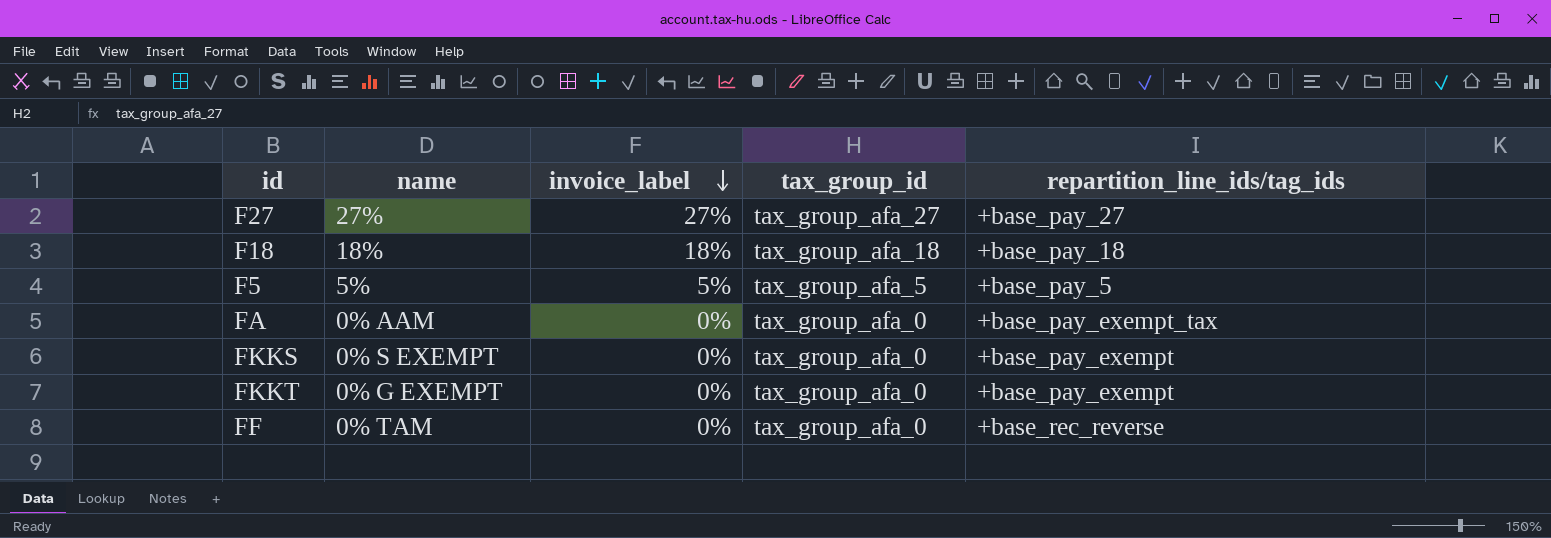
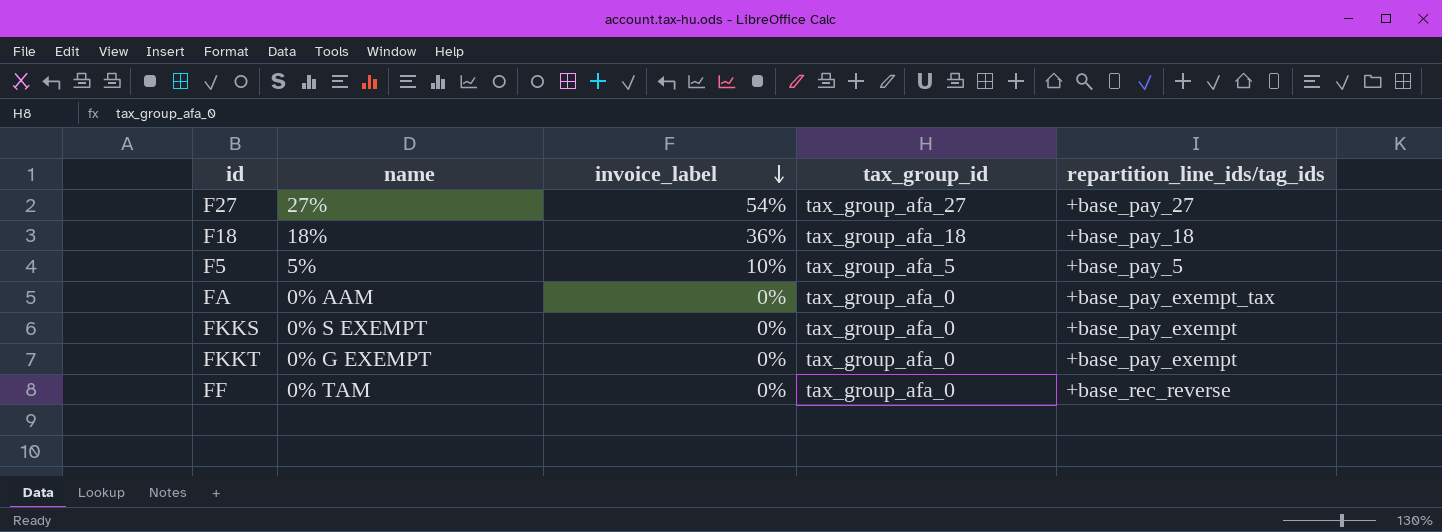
F27 | invoice_label: 27% -> 54%
F18 | invoice_label: 18% -> 36%
F5 | invoice_label: 5% -> 10%

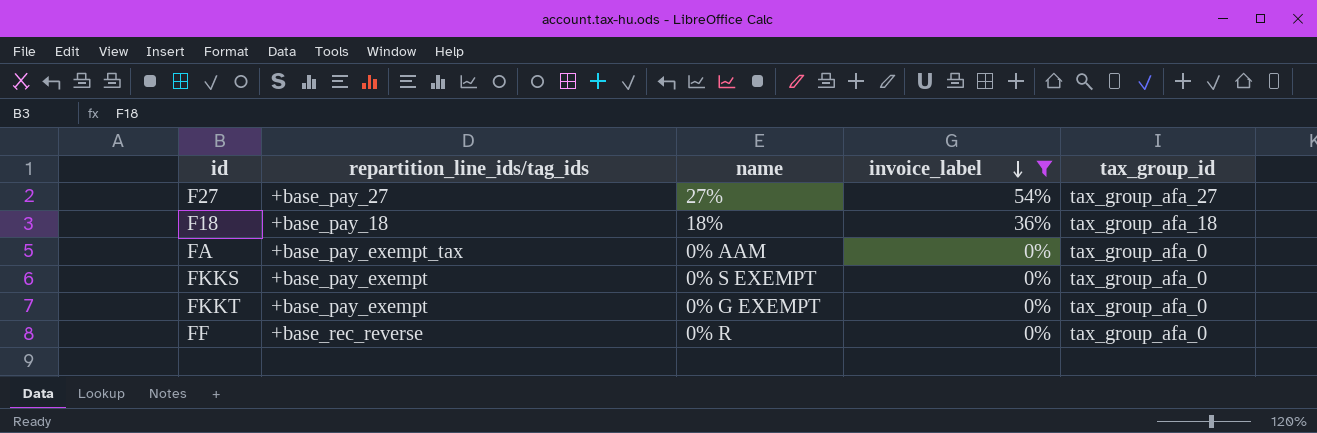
filter: none -> invoice_label != 10%
column repartition_line_ids/tag_ids | position: 5 -> 2
FF | name: 0% TAM -> 0% R

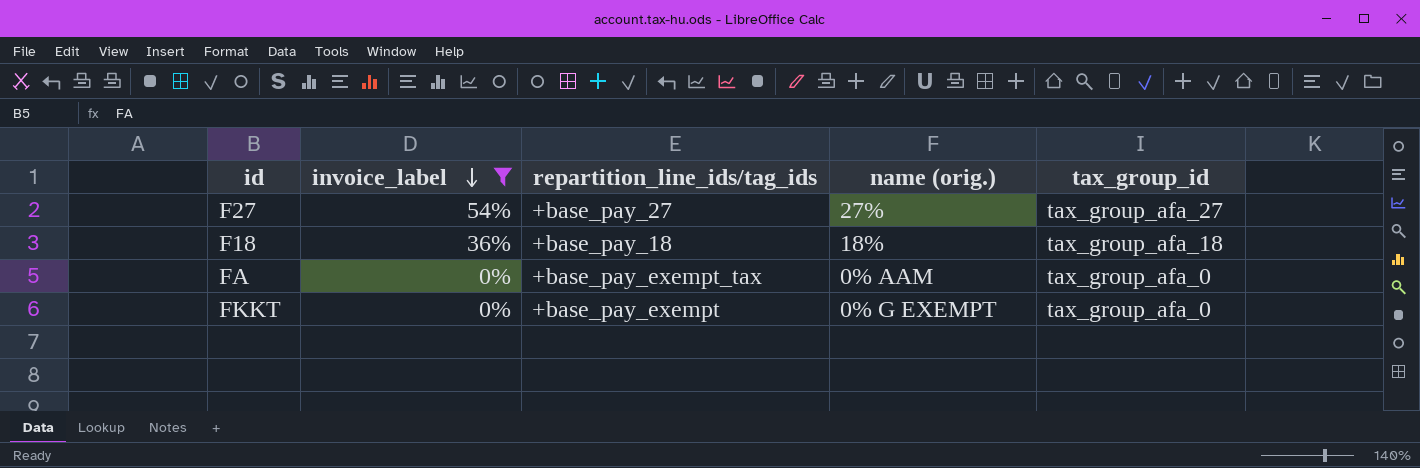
column invoice_label | position: 4 -> 2
column name: name -> name (orig.)
row FKKS: +base_pay_exempt | 0% S EXEMPT | 0% | tax_group_afa_0 -> none
row FF: +base_rec_reverse | 0% R | 0% | tax_group_afa_0 -> none

